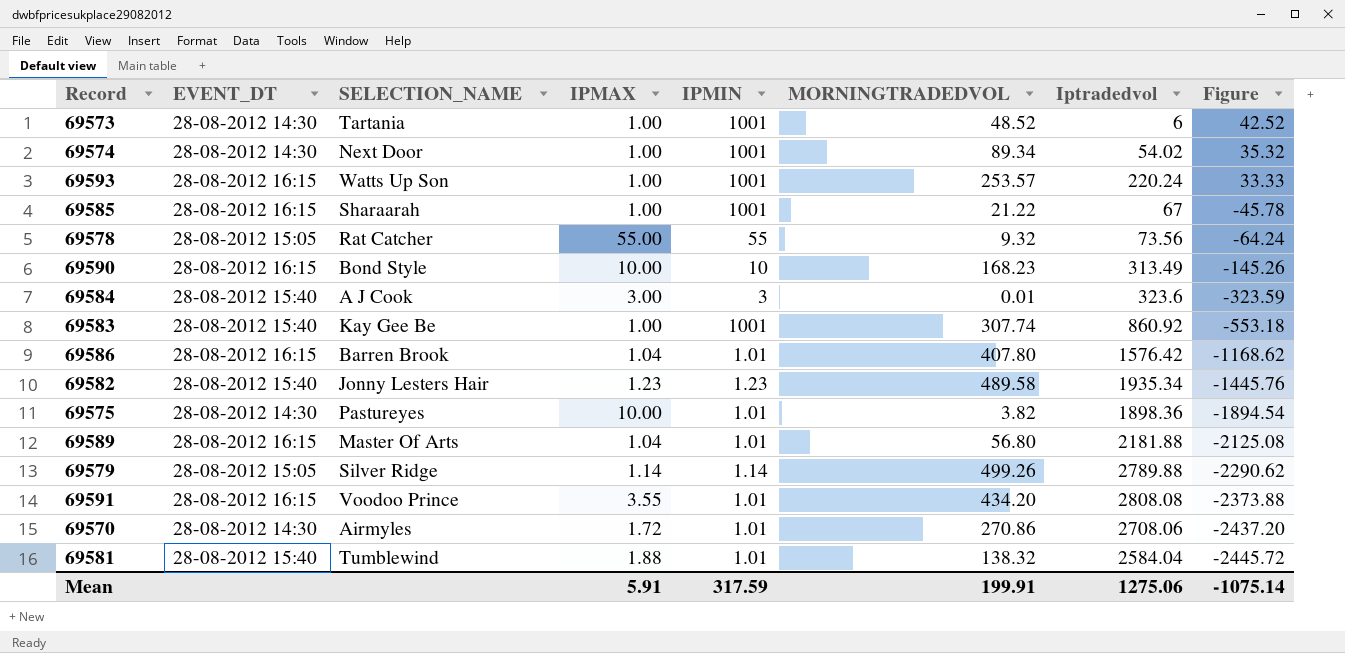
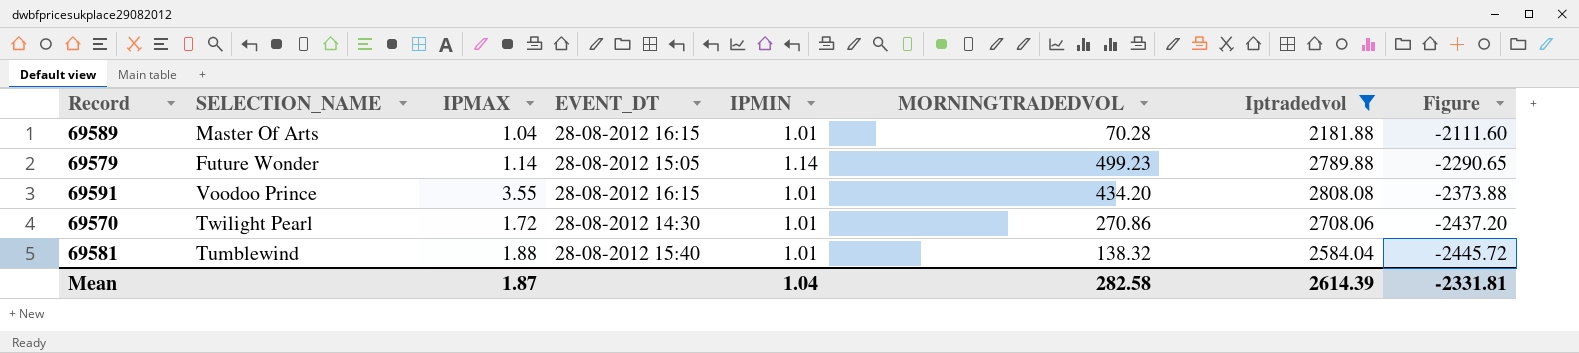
filter: none -> Iptradedvol >= 2181.88
column EVENT_DT | position: 2 -> 4
69589 | MORNINGTRADEDVOL: 56.80 -> 70.28
69589 | Figure: -2125.08 -> -2111.60
69579 | SELECTION_NAME: Silver Ridge -> Future Wonder
69579 | MORNINGTRADEDVOL: 499.26 -> 499.23
69579 | Figure: -2290.62 -> -2290.65
69570 | SELECTION_NAME: Airmyles -> Twilight Pearl
Mean | IPMAX: 5.91 -> 1.87
Mean | IPMIN: 317.59 -> 1.04
Mean | MORNINGTRADEDVOL: 199.91 -> 282.58
Mean | Iptradedvol: 1275.06 -> 2614.39
Mean | Figure: -1075.14 -> -2331.81

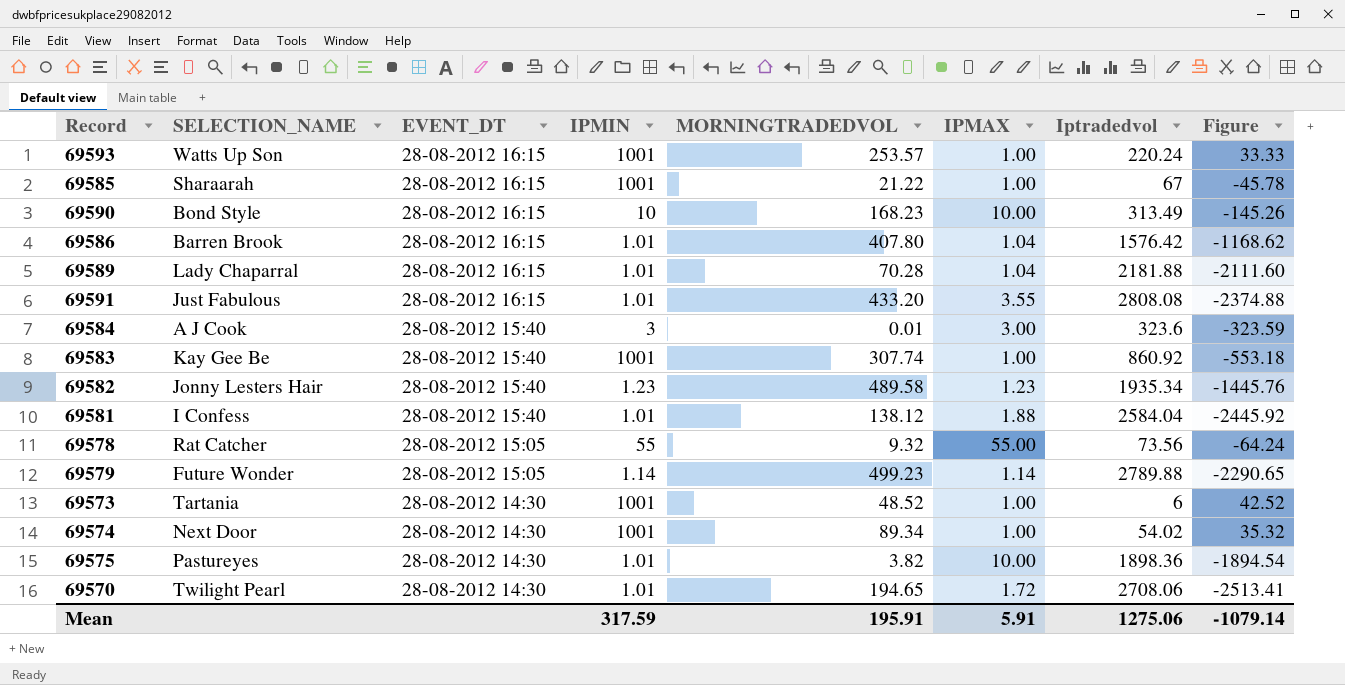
filter: Iptradedvol >= 2181.88 -> none
row order: Figure descending -> EVENT_DT descending
column IPMAX | position: 3 -> 6
69589 | SELECTION_NAME: Master Of Arts -> Lady Chaparral
69591 | SELECTION_NAME: Voodoo Prince -> Just Fabulous
69591 | MORNINGTRADEDVOL: 434.20 -> 433.20
69591 | Figure: -2373.88 -> -2374.88
69581 | SELECTION_NAME: Tumblewind -> I Confess
69581 | MORNINGTRADEDVOL: 138.32 -> 138.12
69581 | Figure: -2445.72 -> -2445.92
69570 | MORNINGTRADEDVOL: 270.86 -> 194.65
69570 | Figure: -2437.20 -> -2513.41
Mean | IPMIN: 1.04 -> 317.59
Mean | MORNINGTRADEDVOL: 282.58 -> 195.91
Mean | IPMAX: 1.87 -> 5.91
Mean | Iptradedvol: 2614.39 -> 1275.06
Mean | Figure: -2331.81 -> -1079.14

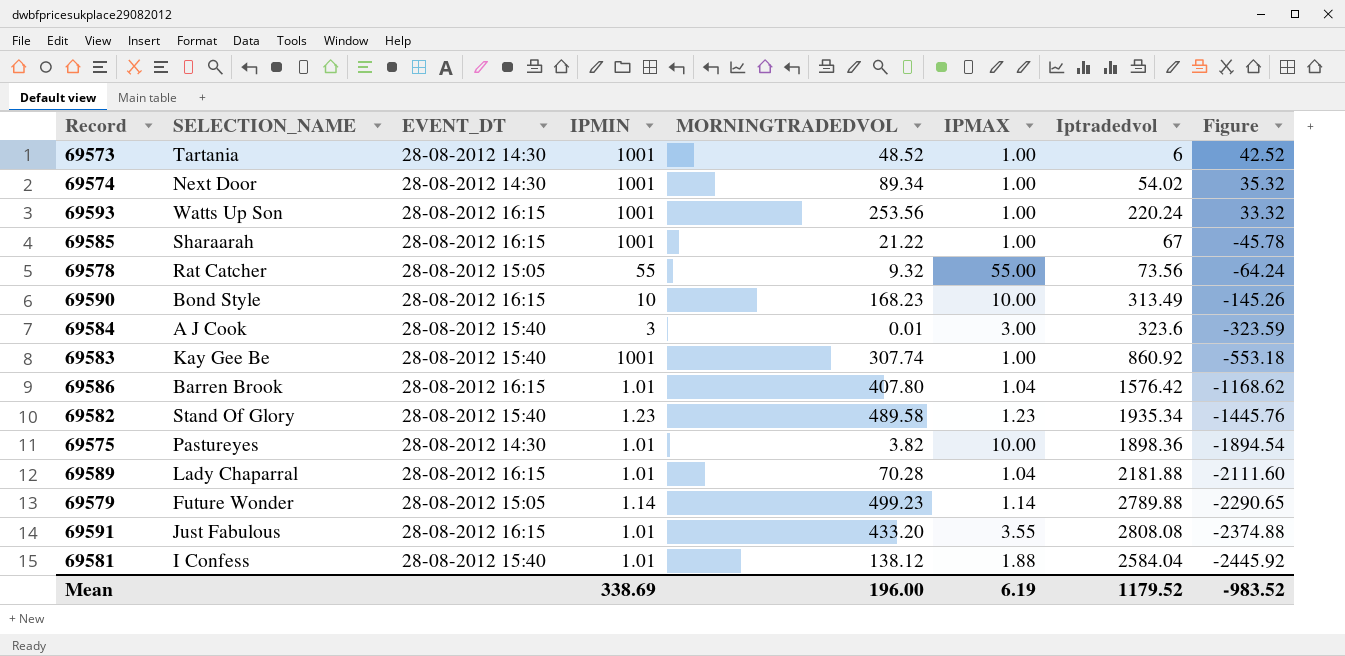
row order: EVENT_DT descending -> Figure descending
row 69570: Twilight Pearl | 28-08-2012 14:30 | 1.01 | 194.65 | 1.72 | 2708.06 | -2513.41 -> none
69593 | MORNINGTRADEDVOL: 253.57 -> 253.56
69593 | Figure: 33.33 -> 33.32
69582 | SELECTION_NAME: Jonny Lesters Hair -> Stand Of Glory
Mean | IPMIN: 317.59 -> 338.69
Mean | MORNINGTRADEDVOL: 195.91 -> 196.00
Mean | IPMAX: 5.91 -> 6.19
Mean | Iptradedvol: 1275.06 -> 1179.52
Mean | Figure: -1079.14 -> -983.52

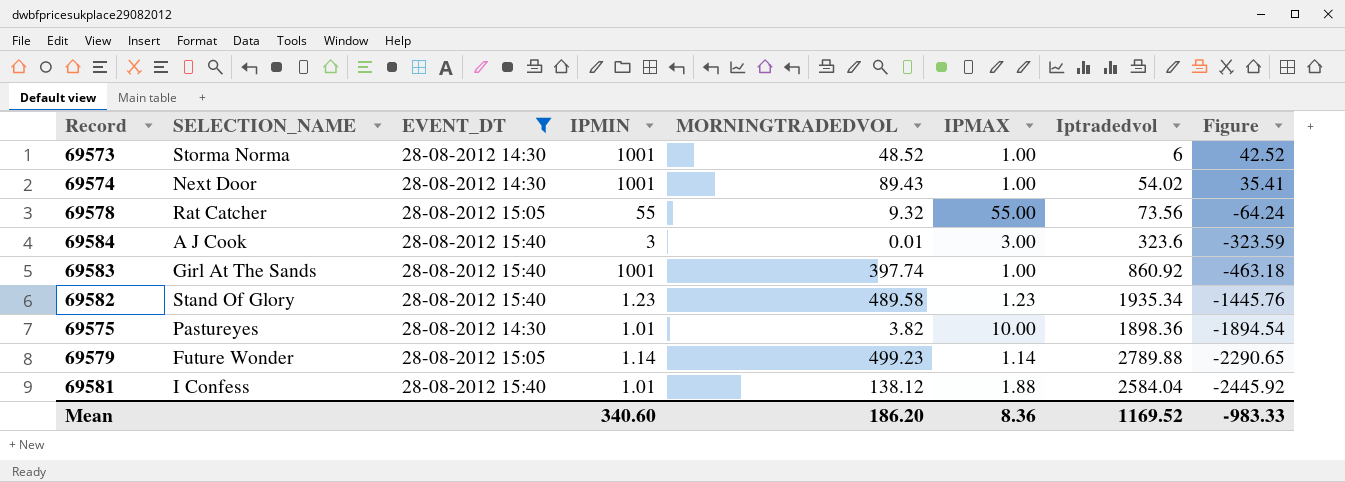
filter: none -> EVENT_DT != 28-08-2012 16:15
69573 | SELECTION_NAME: Tartania -> Storma Norma
69574 | MORNINGTRADEDVOL: 89.34 -> 89.43
69574 | Figure: 35.32 -> 35.41
69583 | SELECTION_NAME: Kay Gee Be -> Girl At The Sands
69583 | MORNINGTRADEDVOL: 307.74 -> 397.74
69583 | Figure: -553.18 -> -463.18
Mean | IPMIN: 338.69 -> 340.60
Mean | MORNINGTRADEDVOL: 196.00 -> 186.20
Mean | IPMAX: 6.19 -> 8.36
Mean | Iptradedvol: 1179.52 -> 1169.52
Mean | Figure: -983.52 -> -983.33

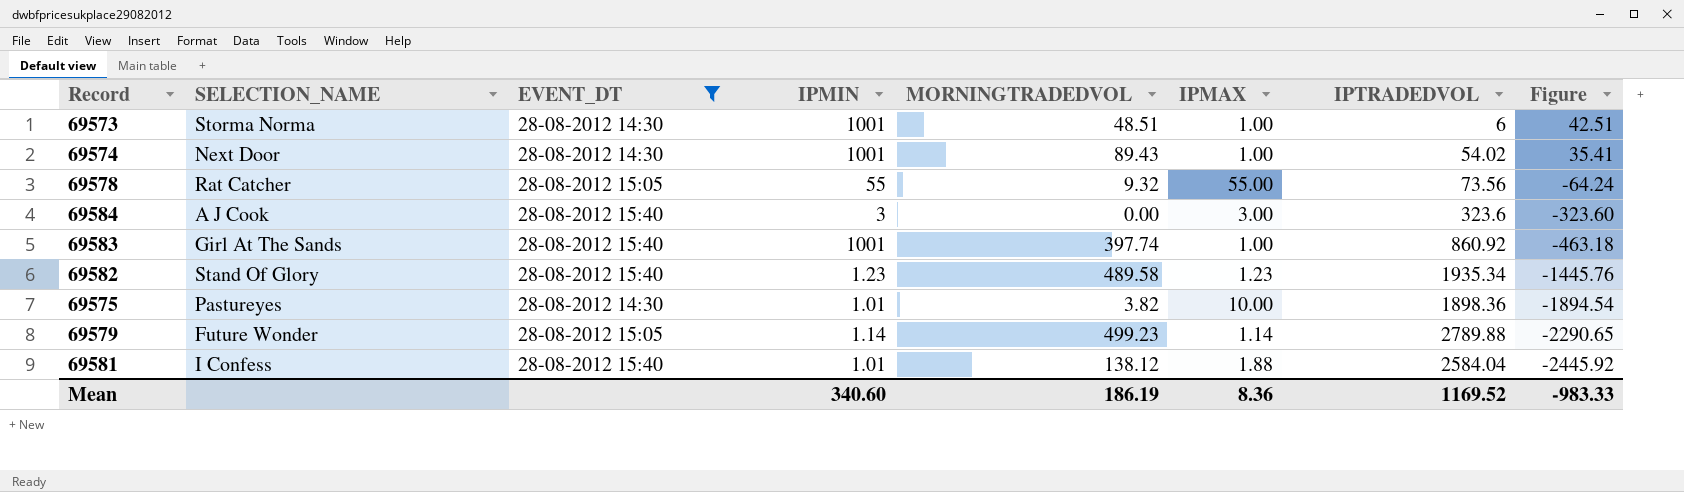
column name: Iptradedvol -> IPTRADEDVOL
69573 | MORNINGTRADEDVOL: 48.52 -> 48.51
69573 | Figure: 42.52 -> 42.51
69584 | MORNINGTRADEDVOL: 0.01 -> 0.00
69584 | Figure: -323.59 -> -323.60
Mean | MORNINGTRADEDVOL: 186.20 -> 186.19

